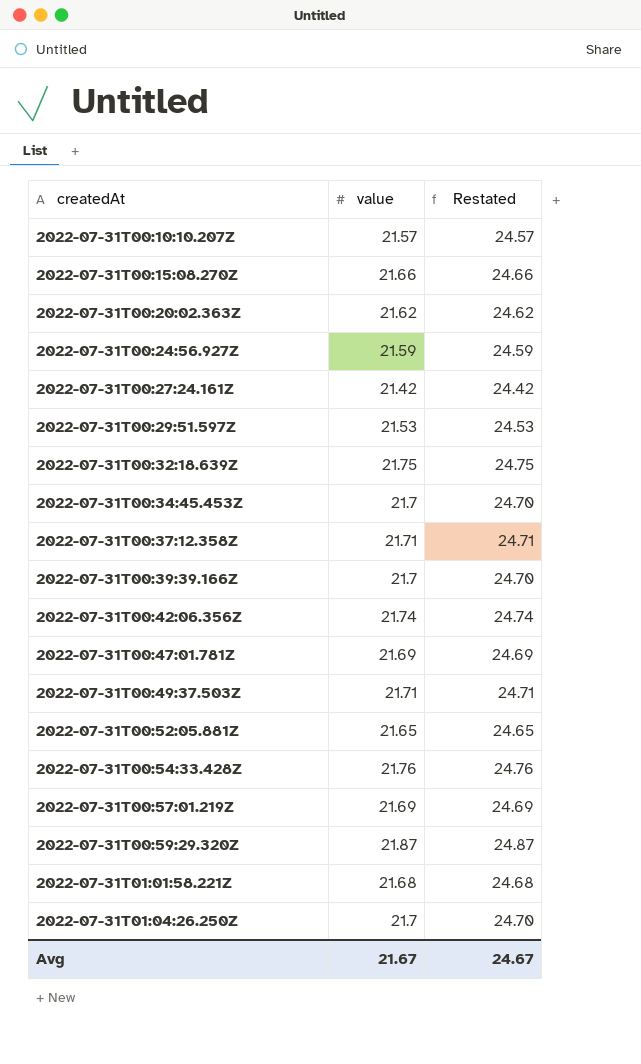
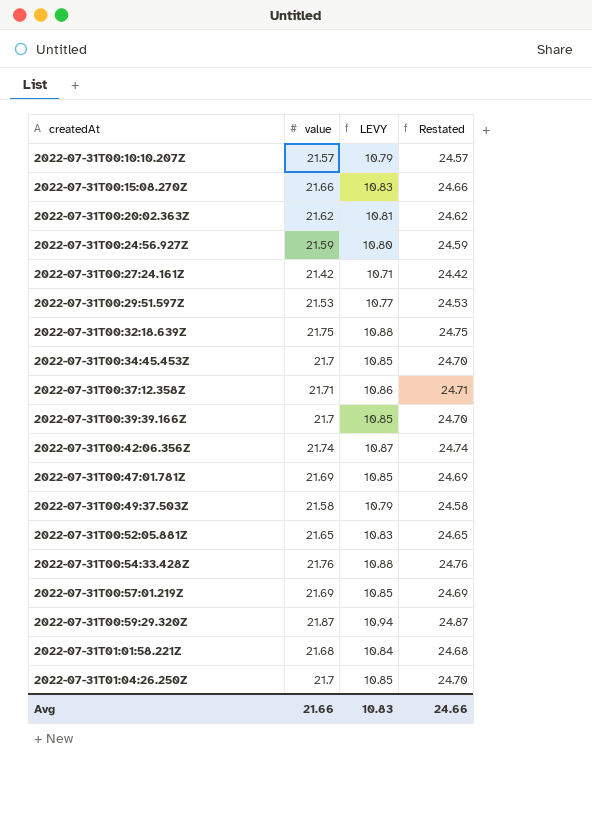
column LEVY | formula: none -> [value] * 0.5
2022-07-31T00:49:37.503Z | value: 21.71 -> 21.58
2022-07-31T00:49:37.503Z | Restated: 24.71 -> 24.58
Avg | value: 21.67 -> 21.66
Avg | Restated: 24.67 -> 24.66

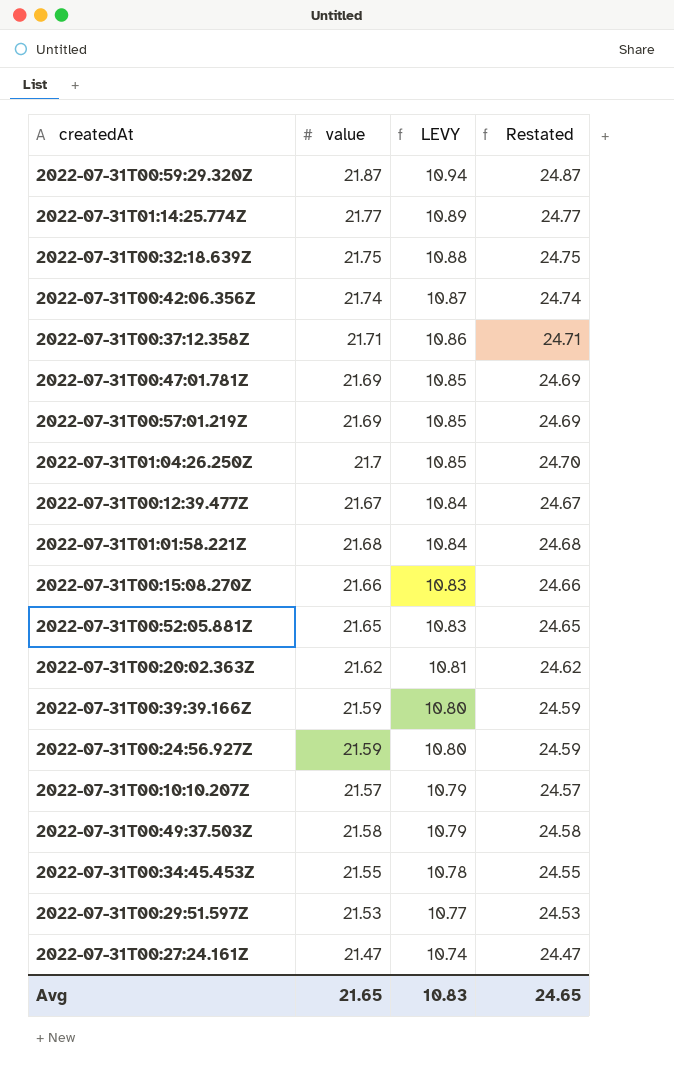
row order: createdAt ascending -> LEVY descending
row 2022-07-31T00:54:33.428Z: 21.76 | 10.88 | 24.76 -> none
row 2022-07-31T01:14:25.774Z: none -> 21.77 | 10.89 | 24.77
row 2022-07-31T00:12:39.477Z: none -> 21.67 | 10.84 | 24.67
2022-07-31T00:39:39.166Z | value: 21.7 -> 21.59
2022-07-31T00:39:39.166Z | LEVY: 10.85 -> 10.80
2022-07-31T00:39:39.166Z | Restated: 24.70 -> 24.59
2022-07-31T00:34:45.453Z | value: 21.7 -> 21.55
2022-07-31T00:34:45.453Z | LEVY: 10.85 -> 10.78
2022-07-31T00:34:45.453Z | Restated: 24.70 -> 24.55
2022-07-31T00:27:24.161Z | value: 21.42 -> 21.47
2022-07-31T00:27:24.161Z | LEVY: 10.71 -> 10.74
2022-07-31T00:27:24.161Z | Restated: 24.42 -> 24.47
Avg | value: 21.66 -> 21.65
Avg | Restated: 24.66 -> 24.65

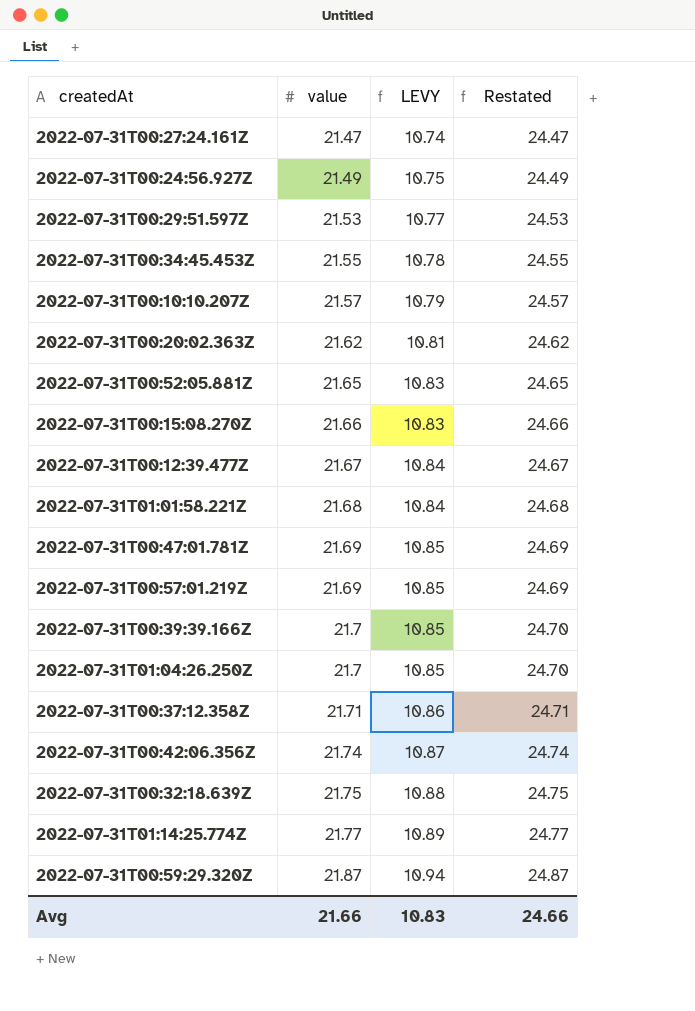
row order: LEVY descending -> value ascending
row 2022-07-31T00:49:37.503Z: 21.58 | 10.79 | 24.58 -> none
2022-07-31T00:24:56.927Z | value: 21.59 -> 21.49
2022-07-31T00:24:56.927Z | LEVY: 10.80 -> 10.75
2022-07-31T00:24:56.927Z | Restated: 24.59 -> 24.49
2022-07-31T00:39:39.166Z | value: 21.59 -> 21.7
2022-07-31T00:39:39.166Z | LEVY: 10.80 -> 10.85
2022-07-31T00:39:39.166Z | Restated: 24.59 -> 24.70
Avg | value: 21.65 -> 21.66
Avg | Restated: 24.65 -> 24.66

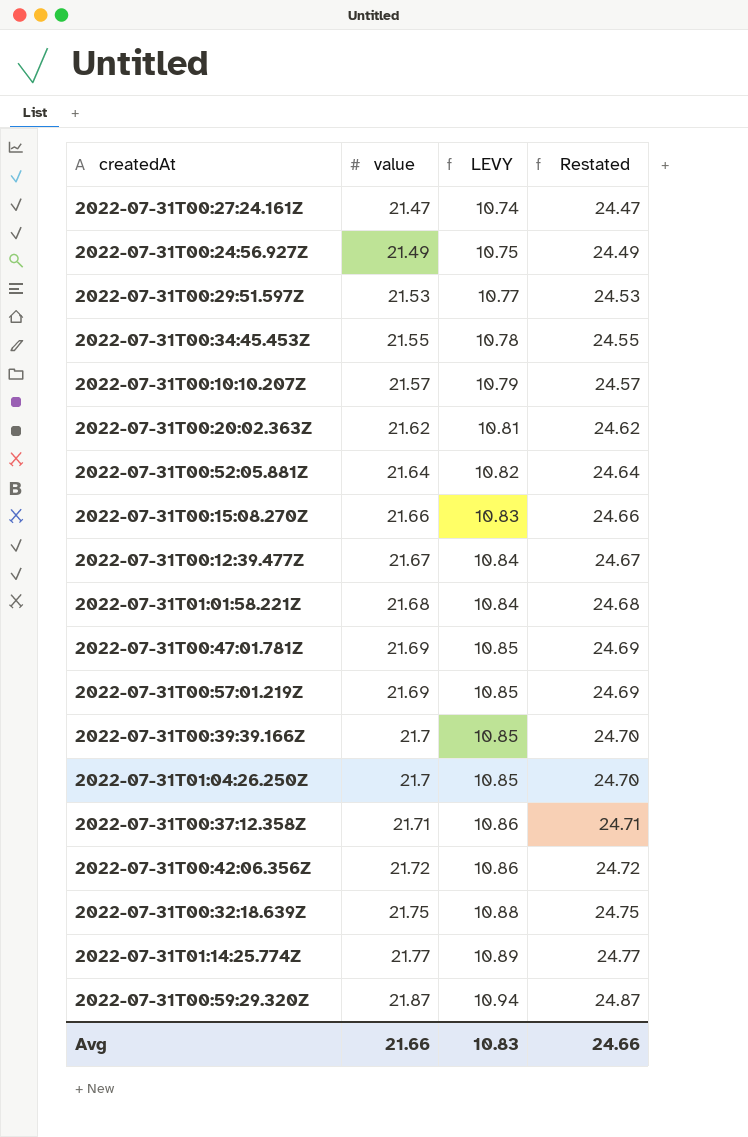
2022-07-31T00:52:05.881Z | value: 21.65 -> 21.64
2022-07-31T00:52:05.881Z | LEVY: 10.83 -> 10.82
2022-07-31T00:52:05.881Z | Restated: 24.65 -> 24.64
2022-07-31T00:42:06.356Z | value: 21.74 -> 21.72
2022-07-31T00:42:06.356Z | LEVY: 10.87 -> 10.86
2022-07-31T00:42:06.356Z | Restated: 24.74 -> 24.72

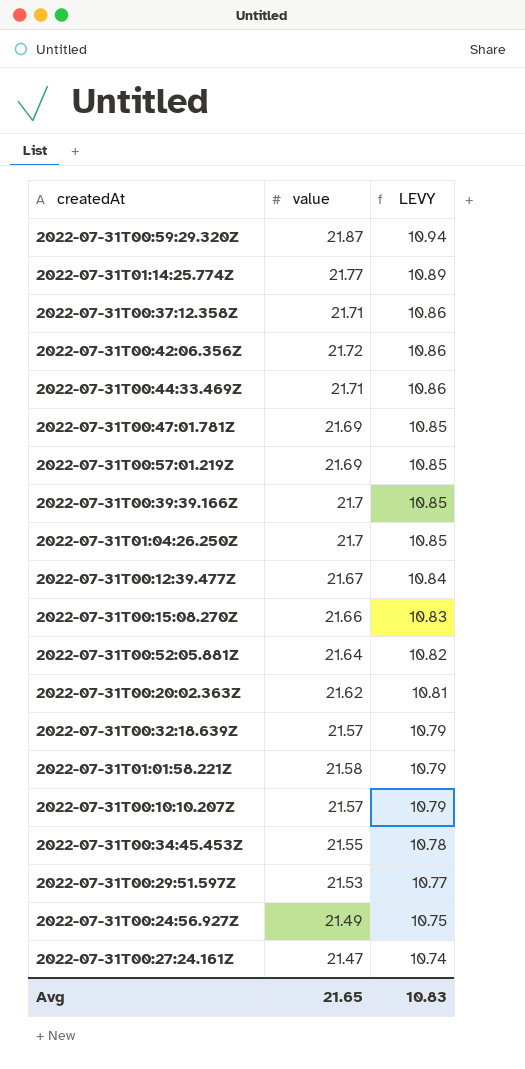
row order: value ascending -> LEVY descending
column Restated | formula: [value] + 3 -> none
row 2022-07-31T00:44:33.469Z: none -> 21.71 | 10.86
2022-07-31T00:32:18.639Z | value: 21.75 -> 21.57
2022-07-31T00:32:18.639Z | LEVY: 10.88 -> 10.79
2022-07-31T01:01:58.221Z | value: 21.68 -> 21.58
2022-07-31T01:01:58.221Z | LEVY: 10.84 -> 10.79
Avg | value: 21.66 -> 21.65

